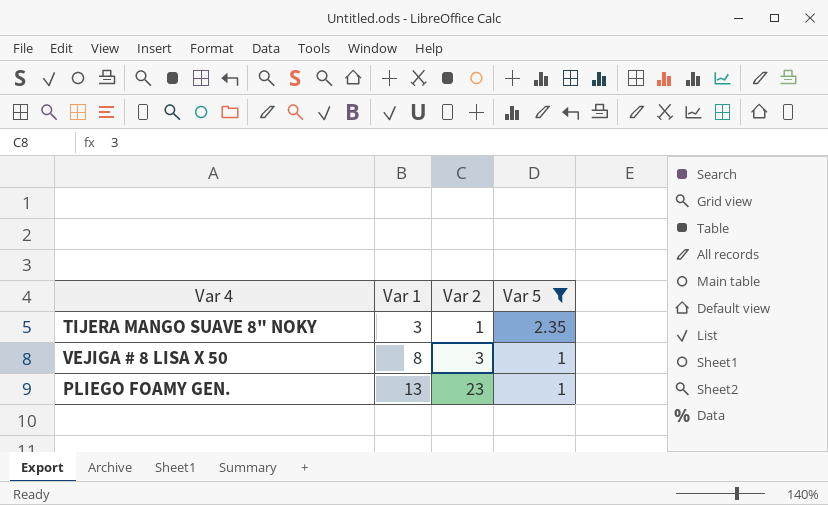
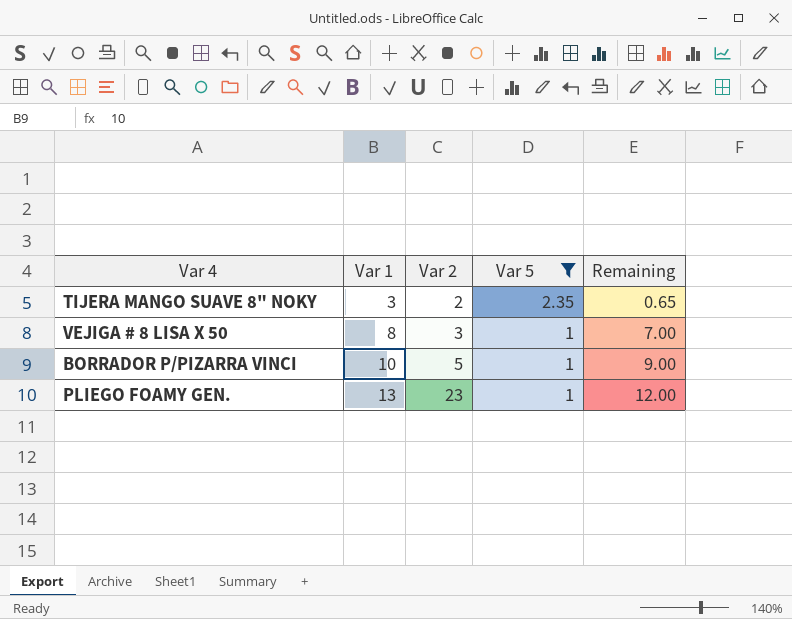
column Remaining | formula: none -> [Var 1] - [Var 5]
TIJERA MANGO SUAVE 8" NOKY | Var 2: 1 -> 2
row BORRADOR P/PIZARRA VINCI: none -> 10 | 5 | 1 | 9.00

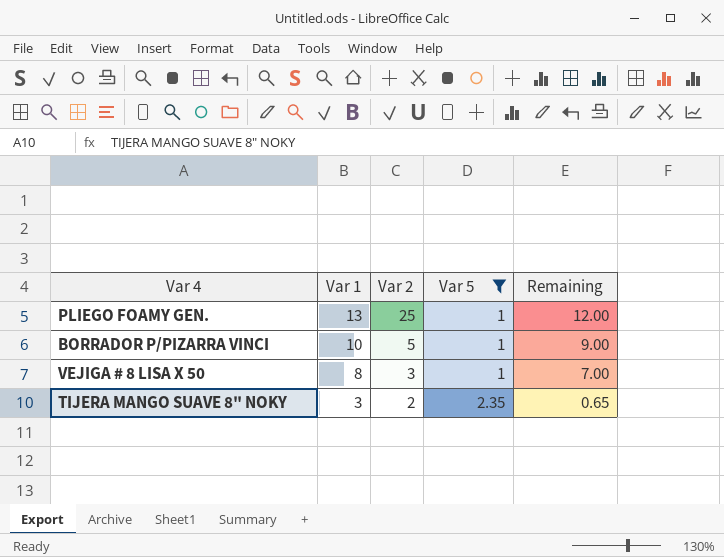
row order: Var 1 ascending -> Var 1 descending
PLIEGO FOAMY GEN. | Var 2: 23 -> 25

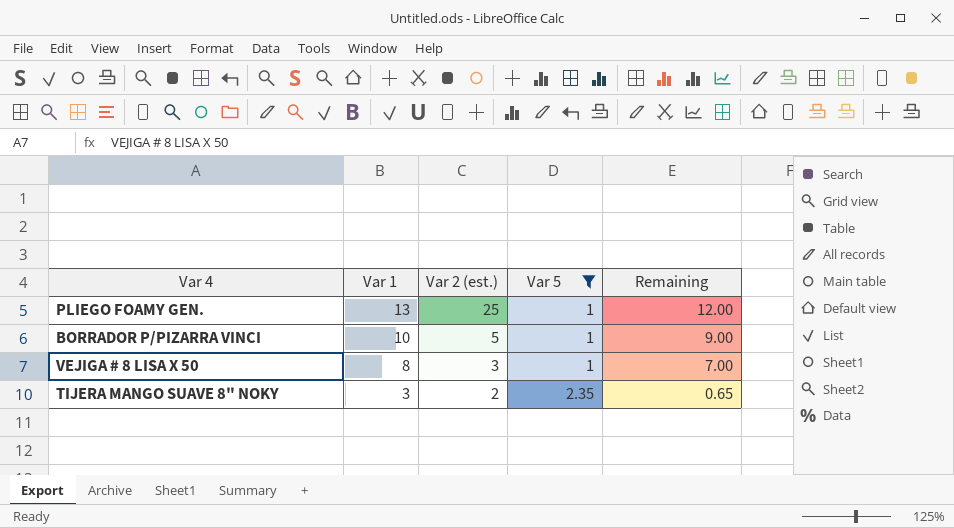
column name: Var 2 -> Var 2 (est.)

